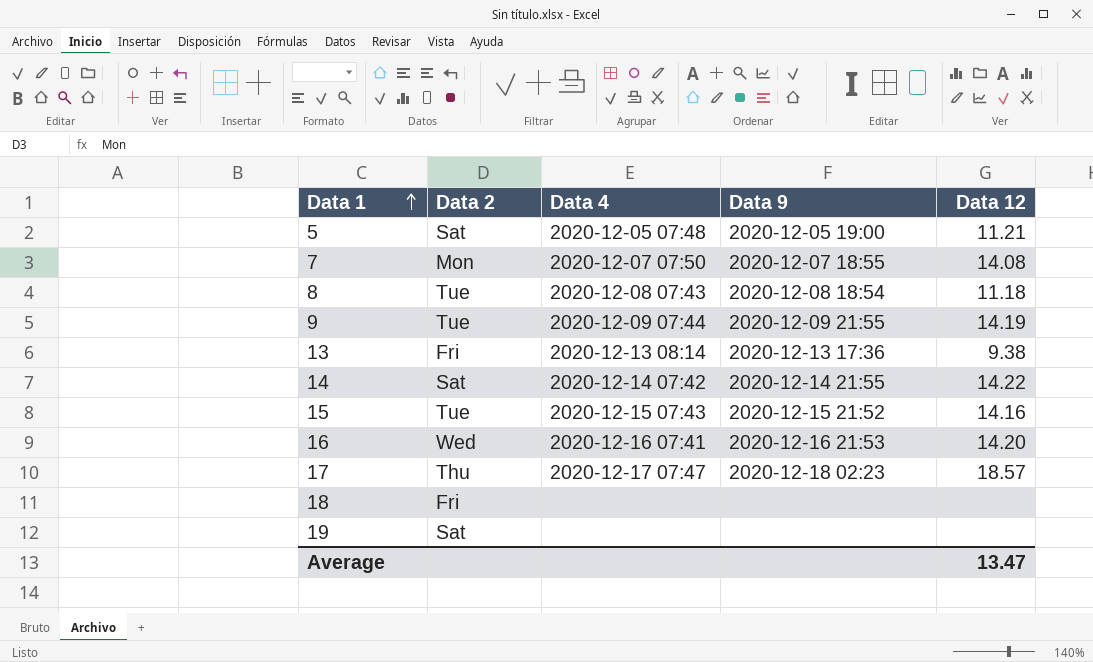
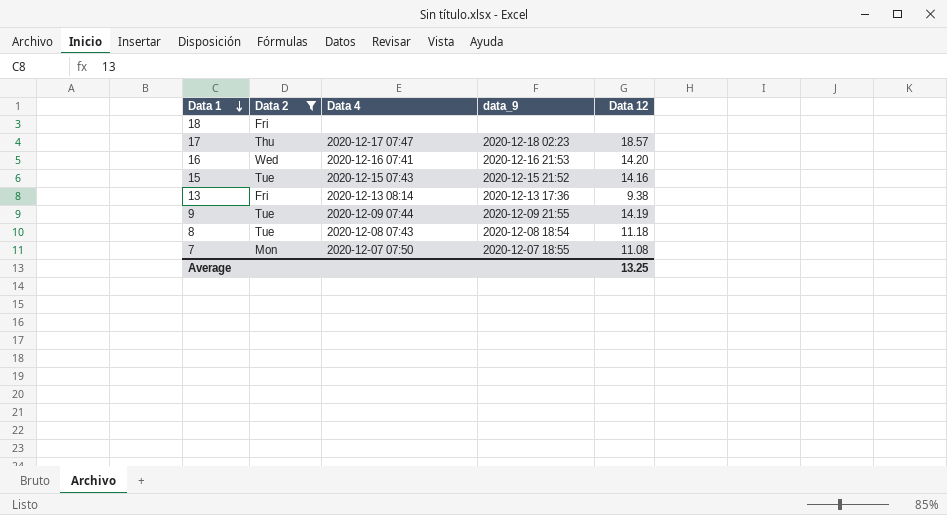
filter: none -> Data 2 != Sat
row order: Data 1 ascending -> Data 1 descending
column name: Data 9 -> data_9
7 | Data 12: 14.08 -> 11.08
Average | Data 12: 13.47 -> 13.25

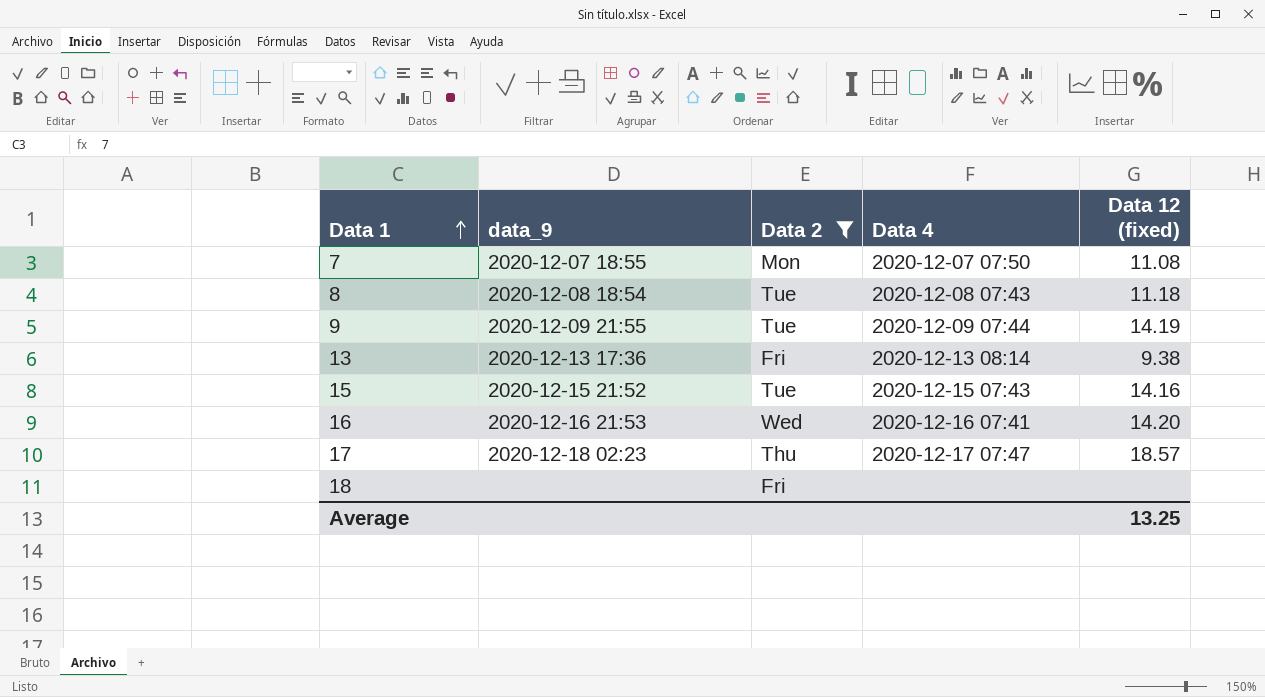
row order: Data 1 descending -> Data 1 ascending
column data_9 | position: 4 -> 2
column name: Data 12 -> Data 12 (fixed)

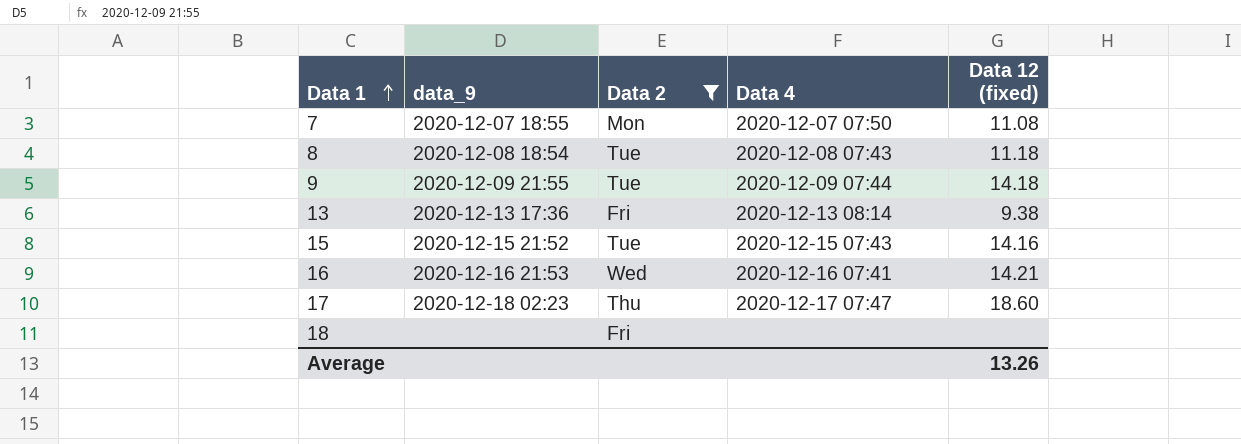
9 | Data 12 (fixed): 14.19 -> 14.18
16 | Data 12 (fixed): 14.20 -> 14.21
17 | Data 12 (fixed): 18.57 -> 18.60
Average | Data 12 (fixed): 13.25 -> 13.26

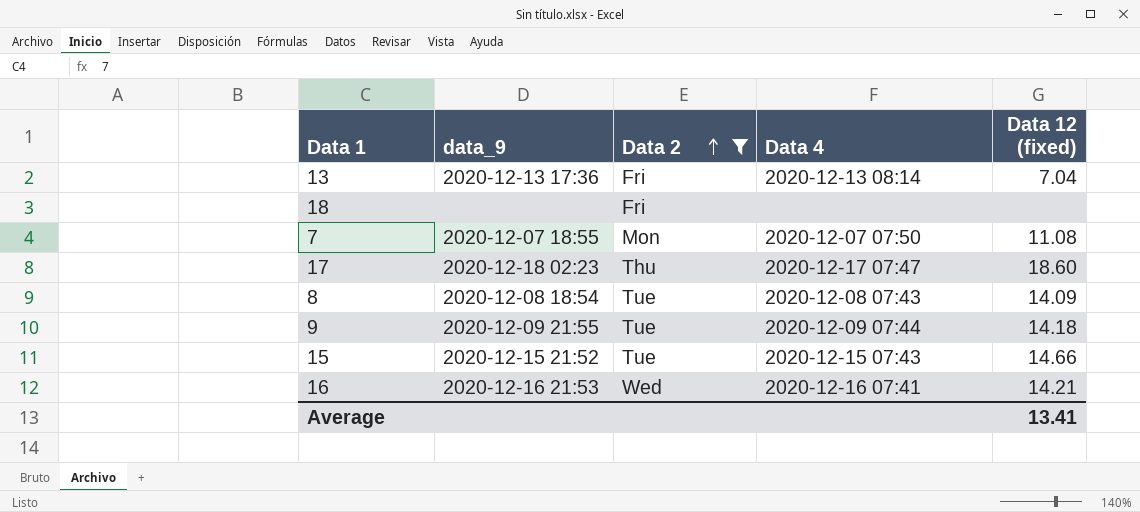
row order: Data 1 ascending -> Data 2 ascending
13 | Data 12 (fixed): 9.38 -> 7.04
8 | Data 12 (fixed): 11.18 -> 14.09
15 | Data 12 (fixed): 14.16 -> 14.66
Average | Data 12 (fixed): 13.26 -> 13.41

